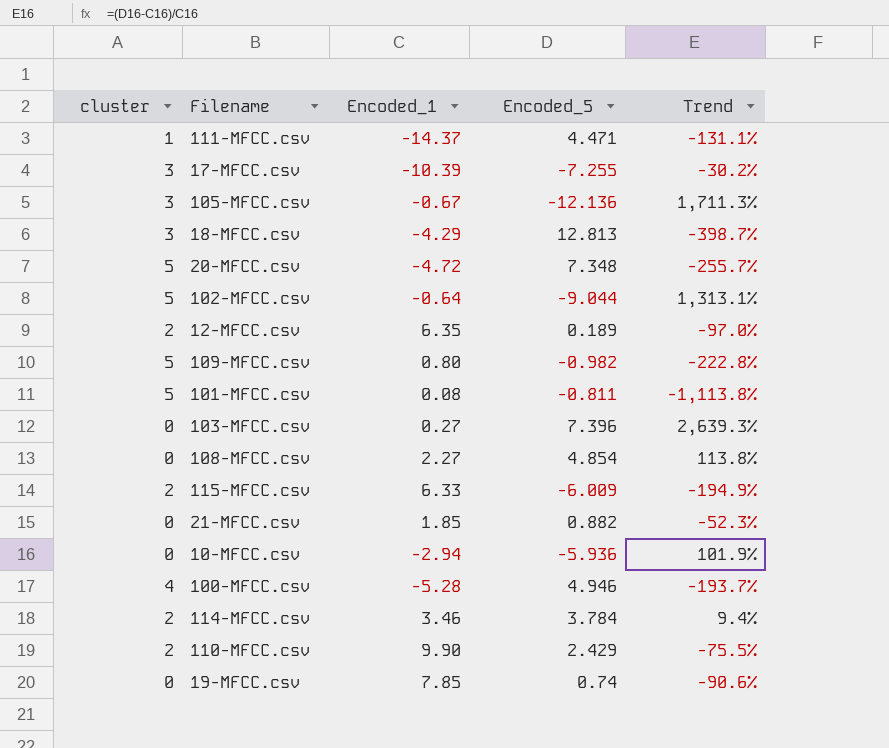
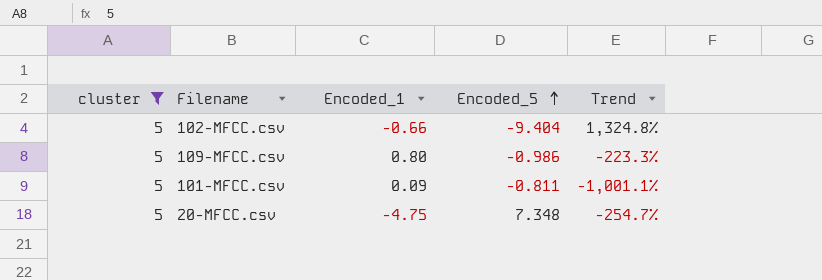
filter: none -> cluster = 5
row order: none -> Encoded_5 ascending
102-MFCC.csv | Encoded_1: -0.64 -> -0.66
102-MFCC.csv | Encoded_5: -9.044 -> -9.404
102-MFCC.csv | Trend: 1,313.1% -> 1,324.8%
109-MFCC.csv | Encoded_5: -0.982 -> -0.986
109-MFCC.csv | Trend: -222.8% -> -223.3%
101-MFCC.csv | Encoded_1: 0.08 -> 0.09
101-MFCC.csv | Trend: -1,113.8% -> -1,001.1%
20-MFCC.csv | Encoded_1: -4.72 -> -4.75
20-MFCC.csv | Trend: -255.7% -> -254.7%

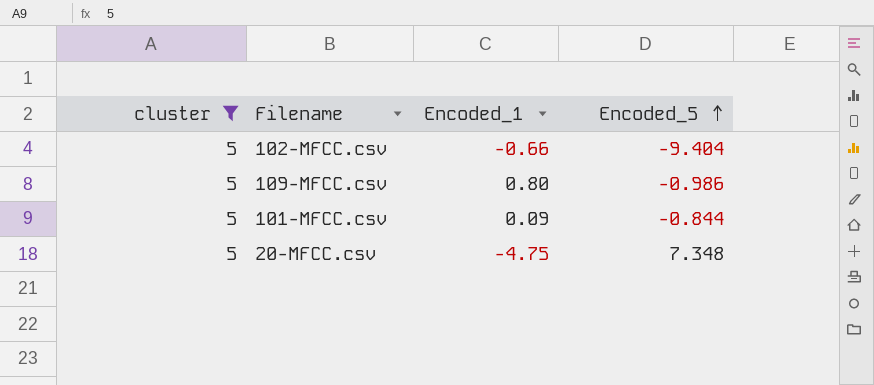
column Trend | formula: ([Encoded_5] - [Encoded_1]) / [Encoded_1] -> none
101-MFCC.csv | Encoded_5: -0.811 -> -0.844

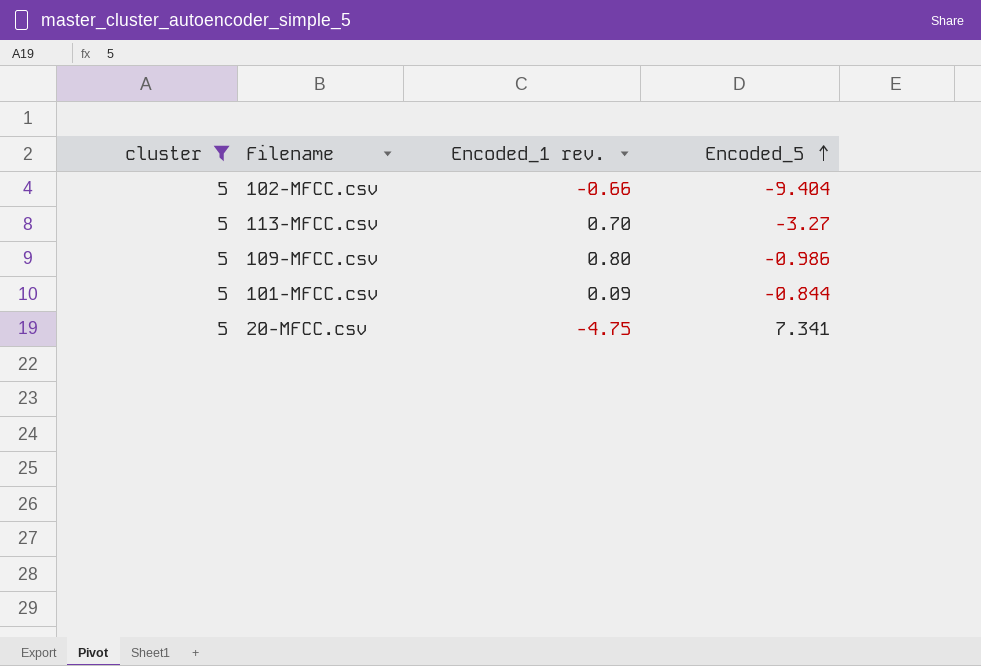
column name: Encoded_1 -> Encoded_1 rev.
row 113-MFCC.csv: none -> 5 | 0.70 | -3.27
20-MFCC.csv | Encoded_5: 7.348 -> 7.341

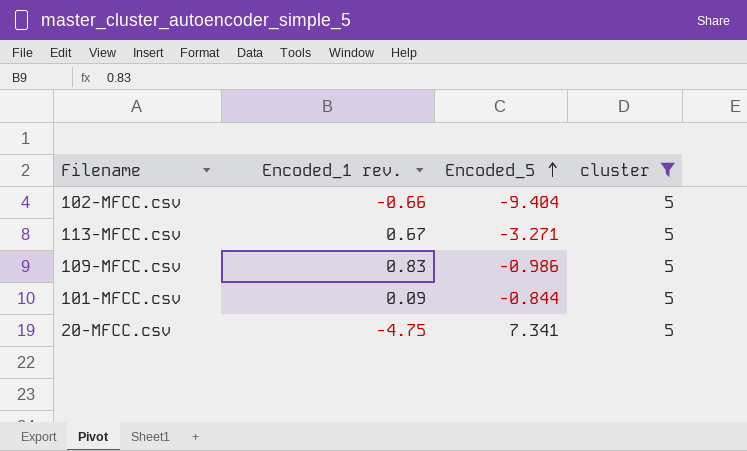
column cluster | position: 1 -> 4
113-MFCC.csv | Encoded_1 rev.: 0.70 -> 0.67
113-MFCC.csv | Encoded_5: -3.27 -> -3.271
109-MFCC.csv | Encoded_1 rev.: 0.80 -> 0.83

